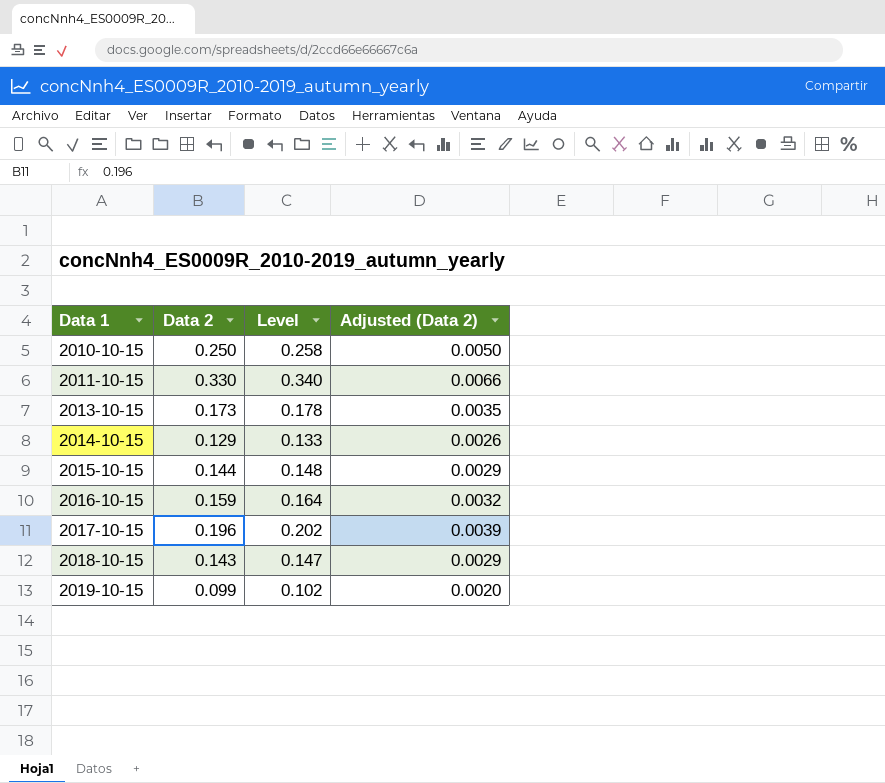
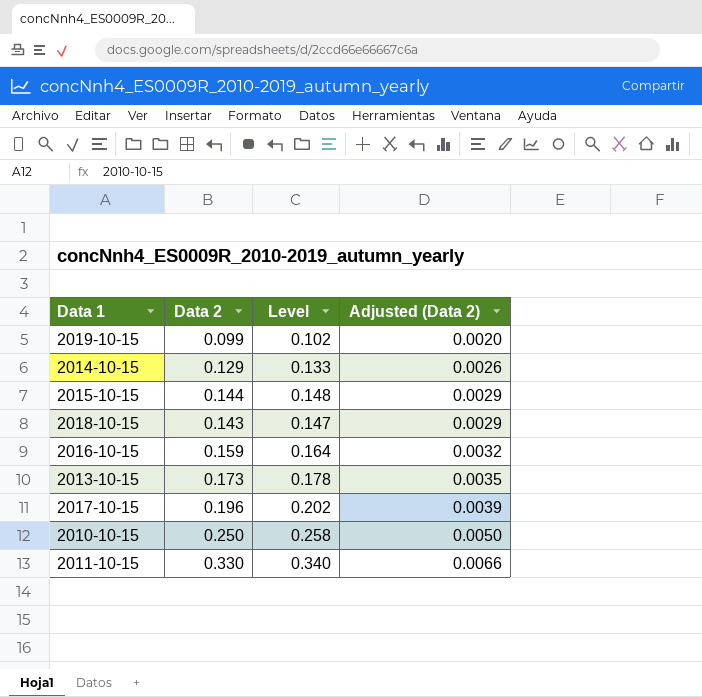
row order: Data 1 ascending -> Adjusted (Data 2) ascending

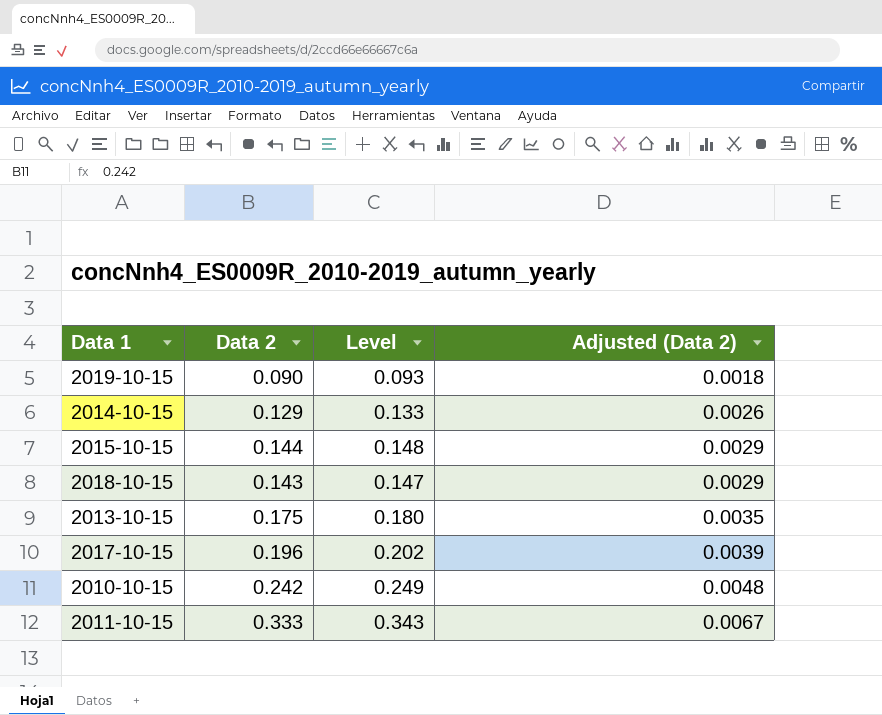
row 2016-10-15: 0.159 | 0.164 | 0.0032 -> none
2019-10-15 | Data 2: 0.099 -> 0.090
2019-10-15 | Level: 0.102 -> 0.093
2019-10-15 | Adjusted (Data 2): 0.0020 -> 0.0018
2013-10-15 | Data 2: 0.173 -> 0.175
2013-10-15 | Level: 0.178 -> 0.180
2010-10-15 | Data 2: 0.250 -> 0.242
2010-10-15 | Level: 0.258 -> 0.249
2010-10-15 | Adjusted (Data 2): 0.0050 -> 0.0048
2011-10-15 | Data 2: 0.330 -> 0.333
2011-10-15 | Level: 0.340 -> 0.343
2011-10-15 | Adjusted (Data 2): 0.0066 -> 0.0067

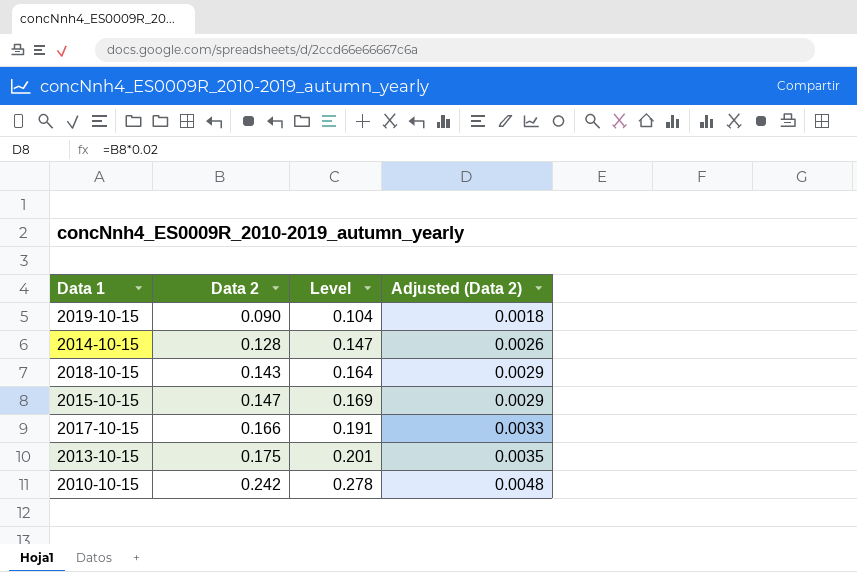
row order: Adjusted (Data 2) ascending -> Data 2 ascending
column Level | formula: [Data 2] * 1.03 -> [Data 2] * 1.15
row 2011-10-15: 0.333 | 0.343 | 0.0067 -> none
2014-10-15 | Data 2: 0.129 -> 0.128
2015-10-15 | Data 2: 0.144 -> 0.147
2017-10-15 | Data 2: 0.196 -> 0.166
2017-10-15 | Adjusted (Data 2): 0.0039 -> 0.0033

